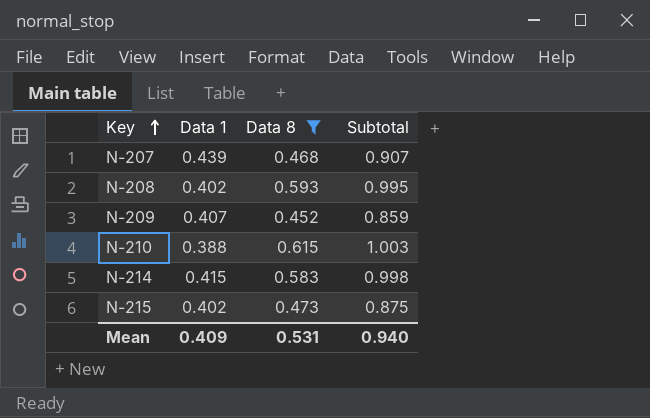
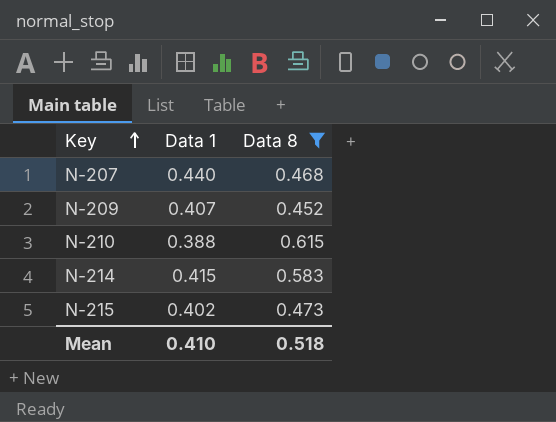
column Subtotal | formula: [Data 1] + [Data 8] -> none
row N-208: 0.402 | 0.593 | 0.995 -> none
N-207 | Data 1: 0.439 -> 0.440
Mean | Data 1: 0.409 -> 0.410
Mean | Data 8: 0.531 -> 0.518

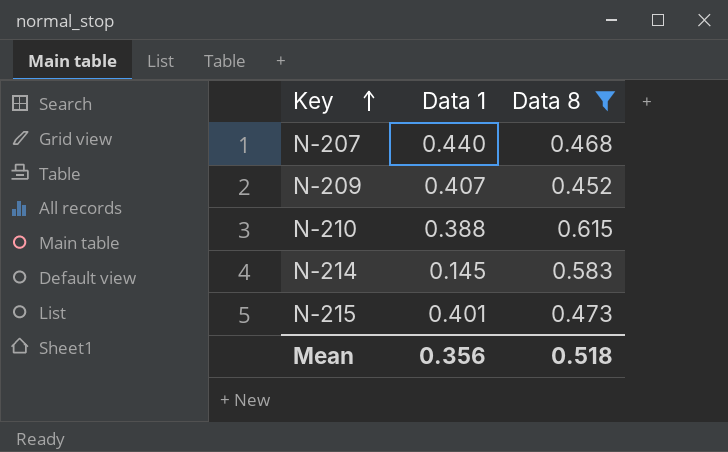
N-214 | Data 1: 0.415 -> 0.145
N-215 | Data 1: 0.402 -> 0.401
Mean | Data 1: 0.410 -> 0.356

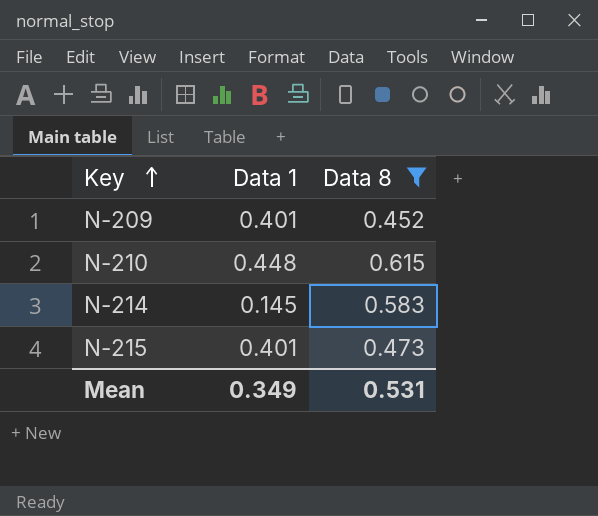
row N-207: 0.440 | 0.468 -> none
N-209 | Data 1: 0.407 -> 0.401
N-210 | Data 1: 0.388 -> 0.448
Mean | Data 1: 0.356 -> 0.349
Mean | Data 8: 0.518 -> 0.531

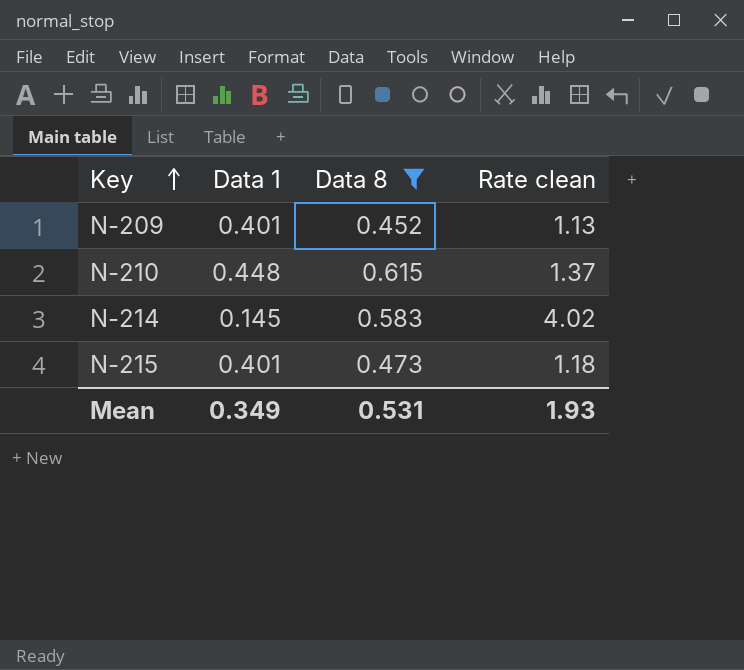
column Rate clean | formula: none -> [Data 8] / [Data 1]

